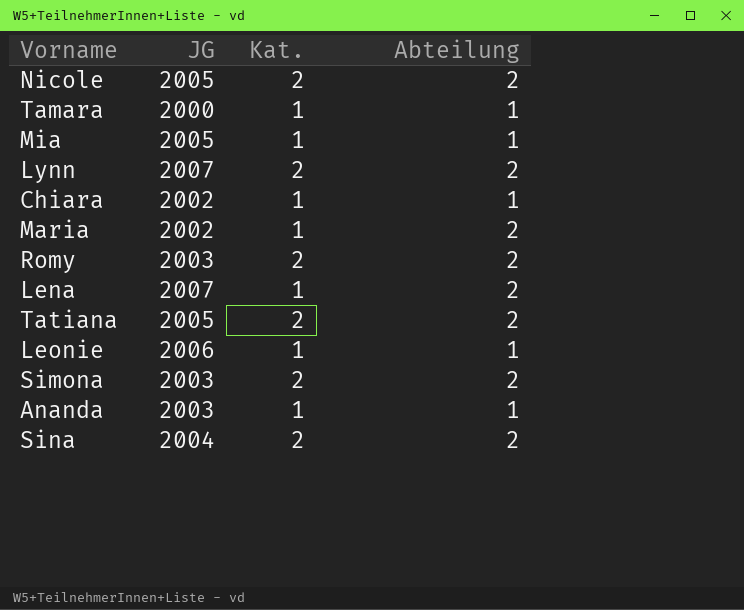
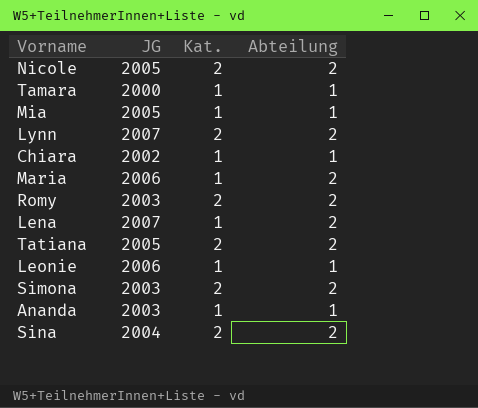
Maria | JG: 2002 -> 2006

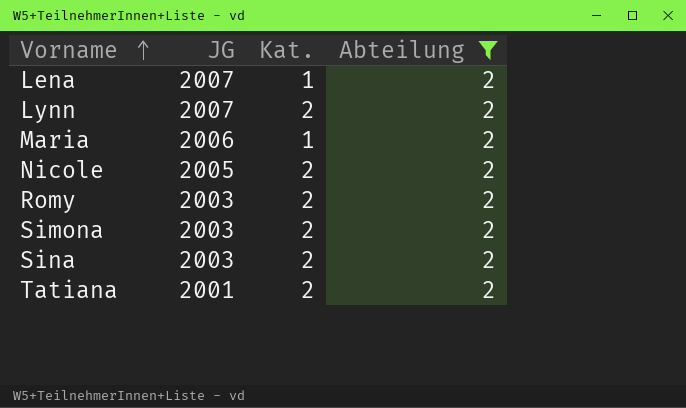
filter: none -> Abteilung = 2
row order: none -> Vorname ascending
Sina | JG: 2004 -> 2003
Tatiana | JG: 2005 -> 2001

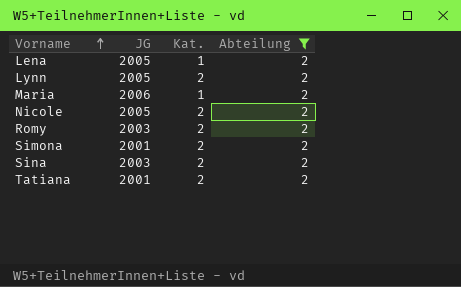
Lena | JG: 2007 -> 2005
Lynn | JG: 2007 -> 2005
Simona | JG: 2003 -> 2001

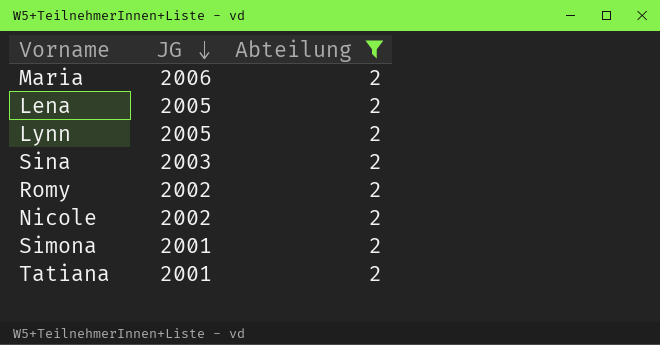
row order: Vorname ascending -> JG descending
column Kat. | position: 3 -> none
Romy | JG: 2003 -> 2002
Nicole | JG: 2005 -> 2002

